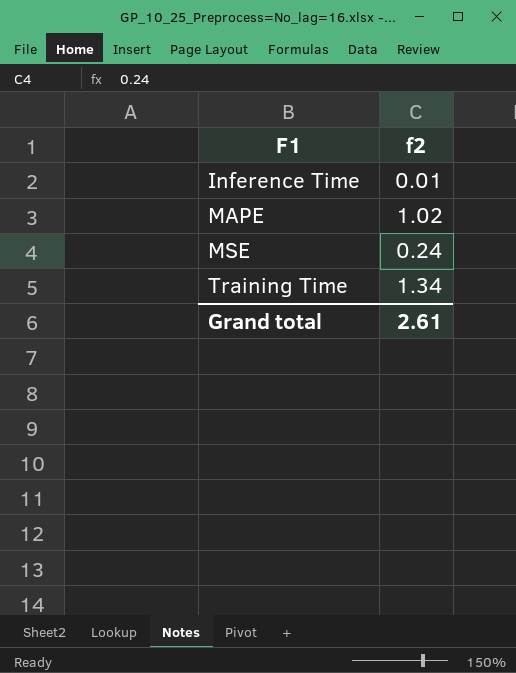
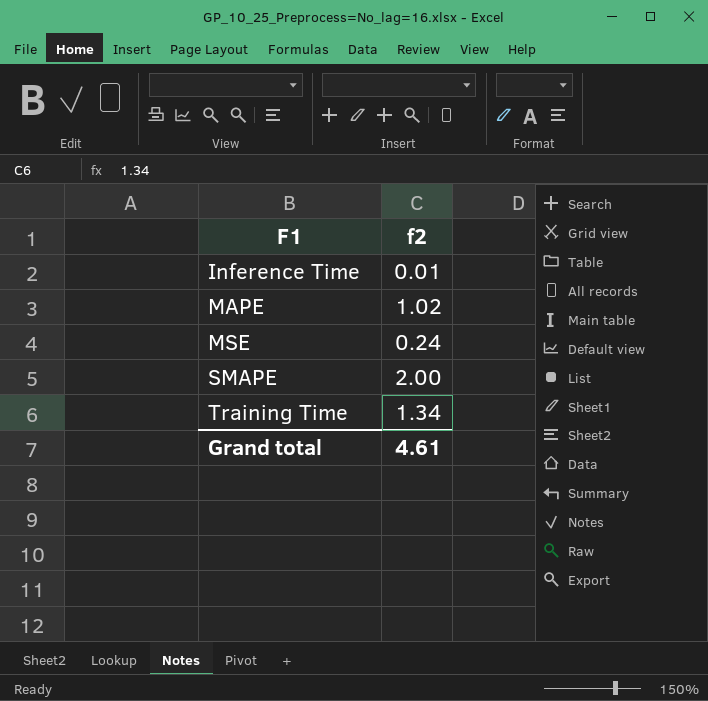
row SMAPE: none -> 2.00
Grand total | f2: 2.61 -> 4.61

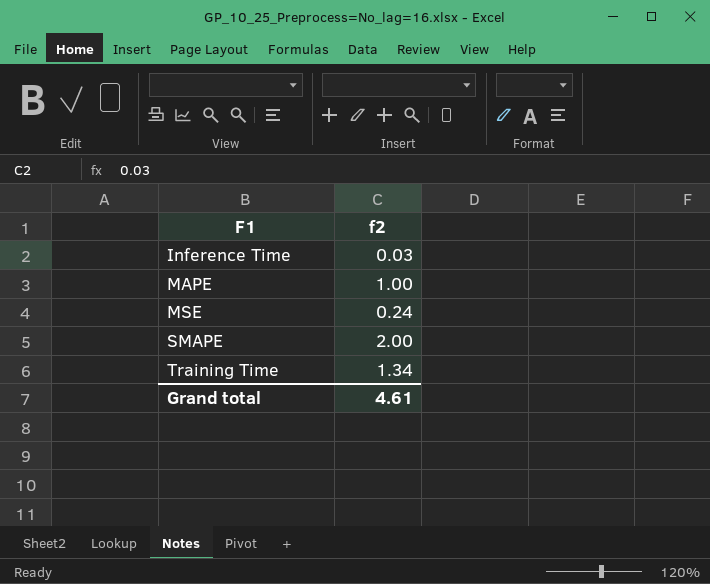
Inference Time | f2: 0.01 -> 0.03
MAPE | f2: 1.02 -> 1.00

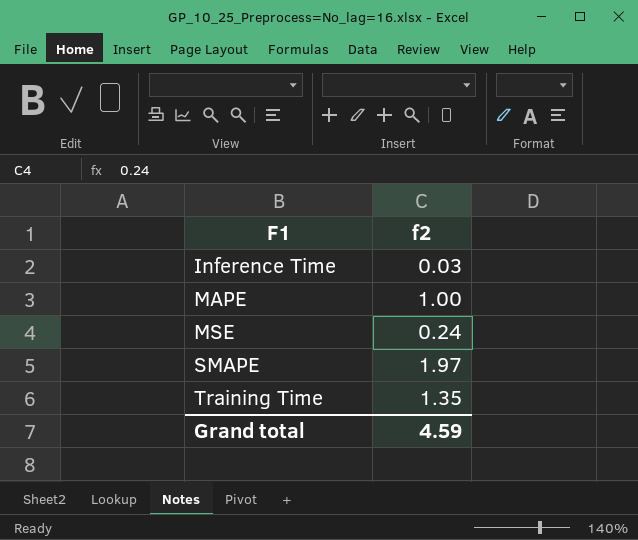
SMAPE | f2: 2.00 -> 1.97
Training Time | f2: 1.34 -> 1.35
Grand total | f2: 4.61 -> 4.59

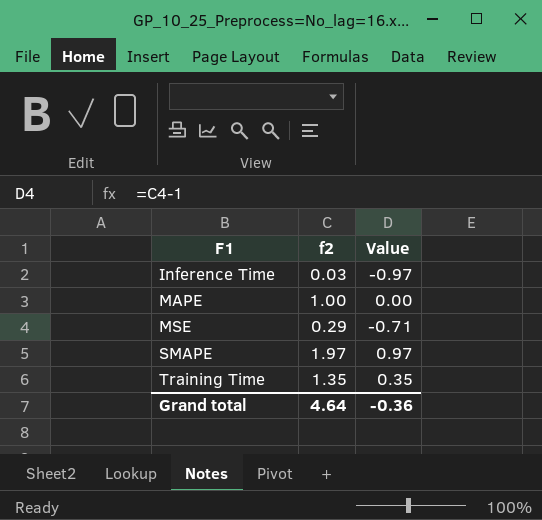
column Value | formula: none -> [f2] - 1
MSE | f2: 0.24 -> 0.29
Grand total | f2: 4.59 -> 4.64

